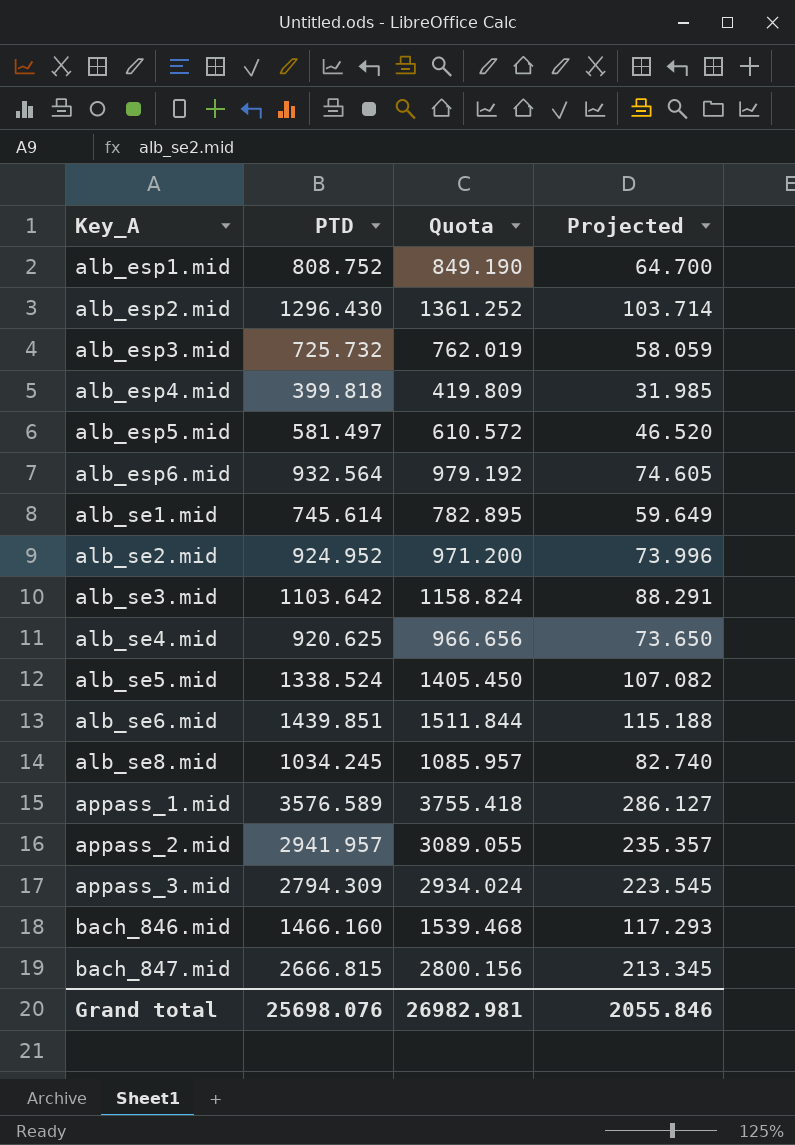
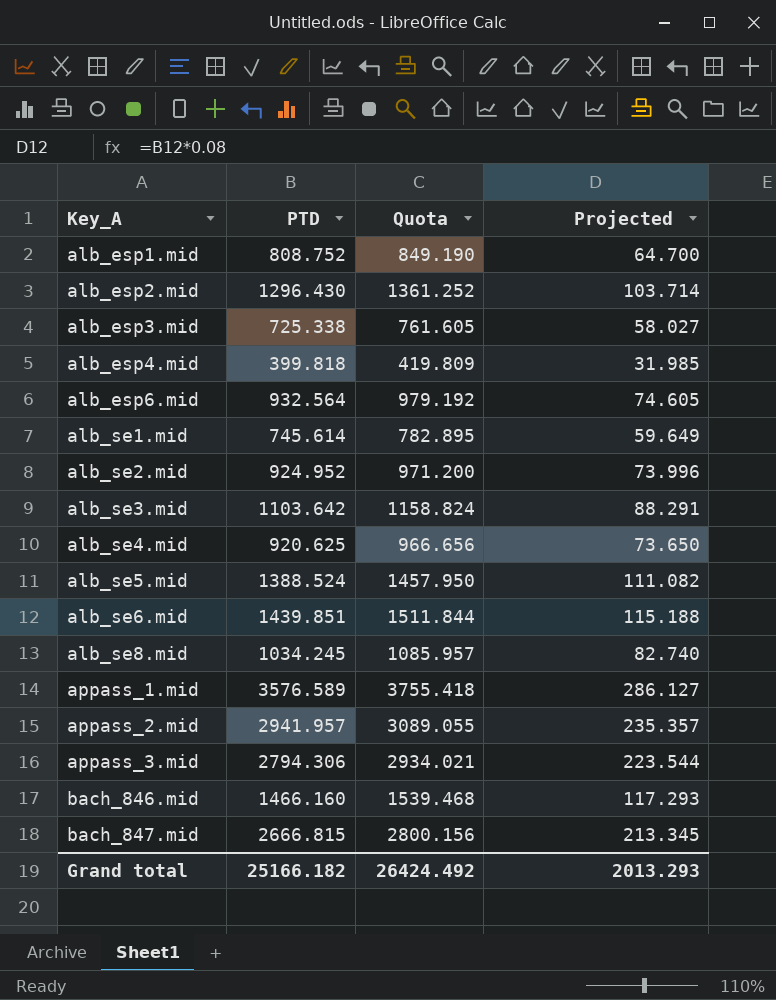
row alb_esp5.mid: 581.497 | 610.572 | 46.520 -> none
alb_esp3.mid | PTD: 725.732 -> 725.338
alb_esp3.mid | Quota: 762.019 -> 761.605
alb_esp3.mid | Projected: 58.059 -> 58.027
alb_se5.mid | PTD: 1338.524 -> 1388.524
alb_se5.mid | Quota: 1405.450 -> 1457.950
alb_se5.mid | Projected: 107.082 -> 111.082
appass_3.mid | PTD: 2794.309 -> 2794.306
appass_3.mid | Quota: 2934.024 -> 2934.021
appass_3.mid | Projected: 223.545 -> 223.544
Grand total | PTD: 25698.076 -> 25166.182
Grand total | Quota: 26982.981 -> 26424.492
Grand total | Projected: 2055.846 -> 2013.293

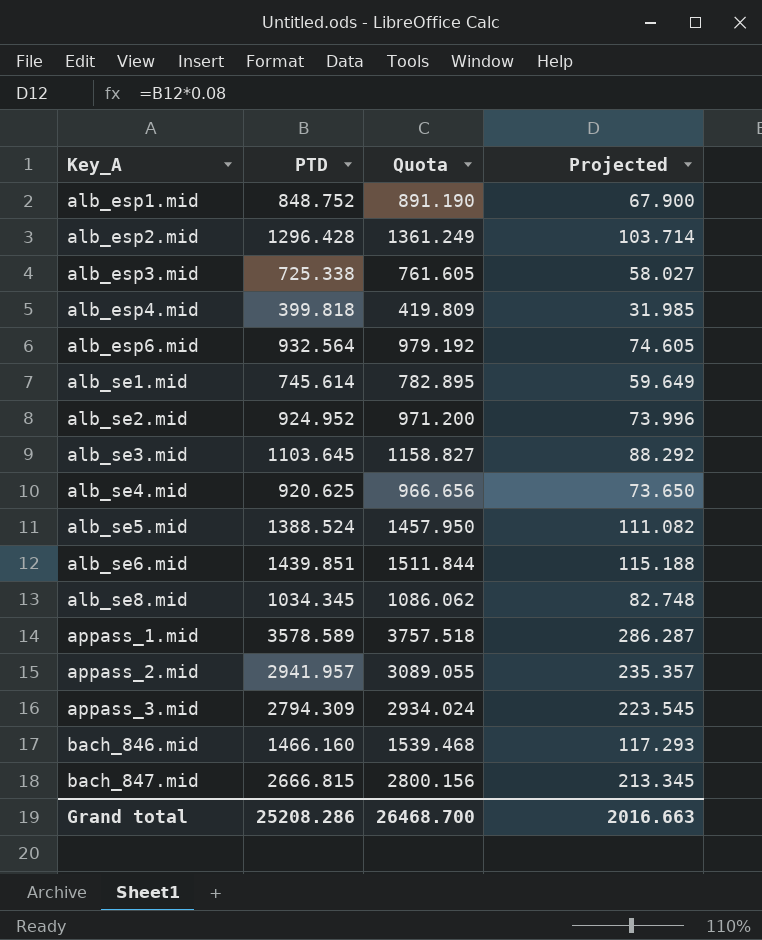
alb_esp1.mid | PTD: 808.752 -> 848.752
alb_esp1.mid | Quota: 849.190 -> 891.190
alb_esp1.mid | Projected: 64.700 -> 67.900
alb_esp2.mid | PTD: 1296.430 -> 1296.428
alb_esp2.mid | Quota: 1361.252 -> 1361.249
alb_se3.mid | PTD: 1103.642 -> 1103.645
alb_se3.mid | Quota: 1158.824 -> 1158.827
alb_se3.mid | Projected: 88.291 -> 88.292
alb_se8.mid | PTD: 1034.245 -> 1034.345
alb_se8.mid | Quota: 1085.957 -> 1086.062
alb_se8.mid | Projected: 82.740 -> 82.748
appass_1.mid | PTD: 3576.589 -> 3578.589
appass_1.mid | Quota: 3755.418 -> 3757.518
appass_1.mid | Projected: 286.127 -> 286.287
appass_3.mid | PTD: 2794.306 -> 2794.309
appass_3.mid | Quota: 2934.021 -> 2934.024
appass_3.mid | Projected: 223.544 -> 223.545
Grand total | PTD: 25166.182 -> 25208.286
Grand total | Quota: 26424.492 -> 26468.700
Grand total | Projected: 2013.293 -> 2016.663

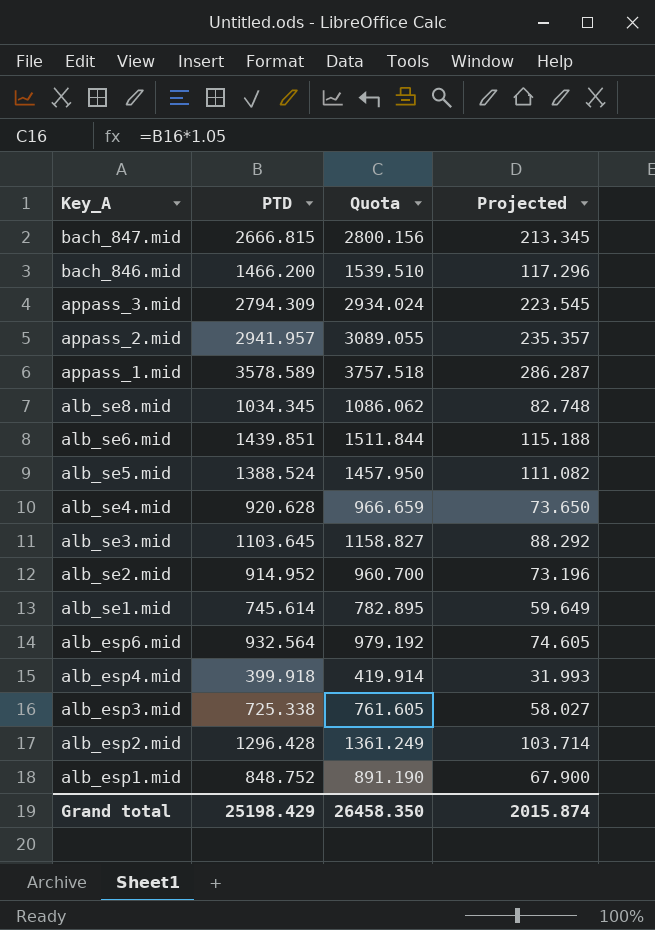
row order: Key_A ascending -> Key_A descending
bach_846.mid | PTD: 1466.160 -> 1466.200
bach_846.mid | Quota: 1539.468 -> 1539.510
bach_846.mid | Projected: 117.293 -> 117.296
alb_se4.mid | PTD: 920.625 -> 920.628
alb_se4.mid | Quota: 966.656 -> 966.659
alb_se2.mid | PTD: 924.952 -> 914.952
alb_se2.mid | Quota: 971.200 -> 960.700
alb_se2.mid | Projected: 73.996 -> 73.196
alb_esp4.mid | PTD: 399.818 -> 399.918
alb_esp4.mid | Quota: 419.809 -> 419.914
alb_esp4.mid | Projected: 31.985 -> 31.993
Grand total | PTD: 25208.286 -> 25198.429
Grand total | Quota: 26468.700 -> 26458.350
Grand total | Projected: 2016.663 -> 2015.874

